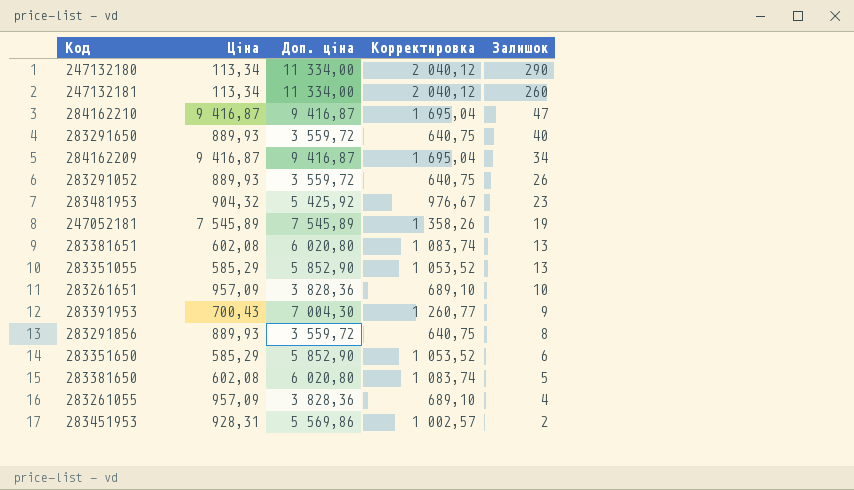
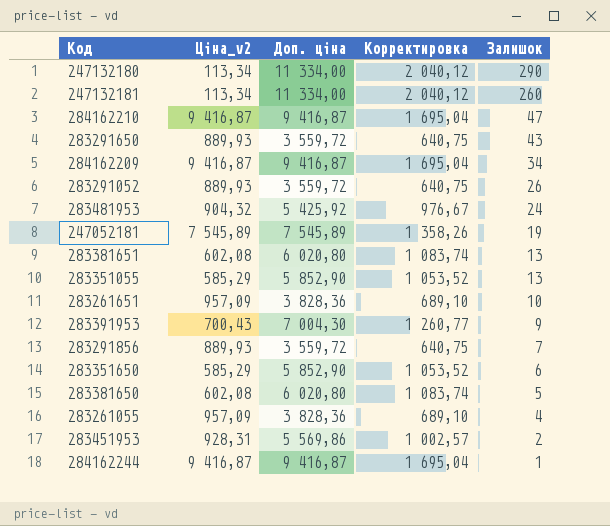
column name: Ціна -> Ціна_v2
283291650 | Залишок: 40 -> 43
283481953 | Залишок: 23 -> 24
283291856 | Залишок: 8 -> 7
row 284162244: none -> 9 416,87 | 9 416,87 | 1 695,04 | 1

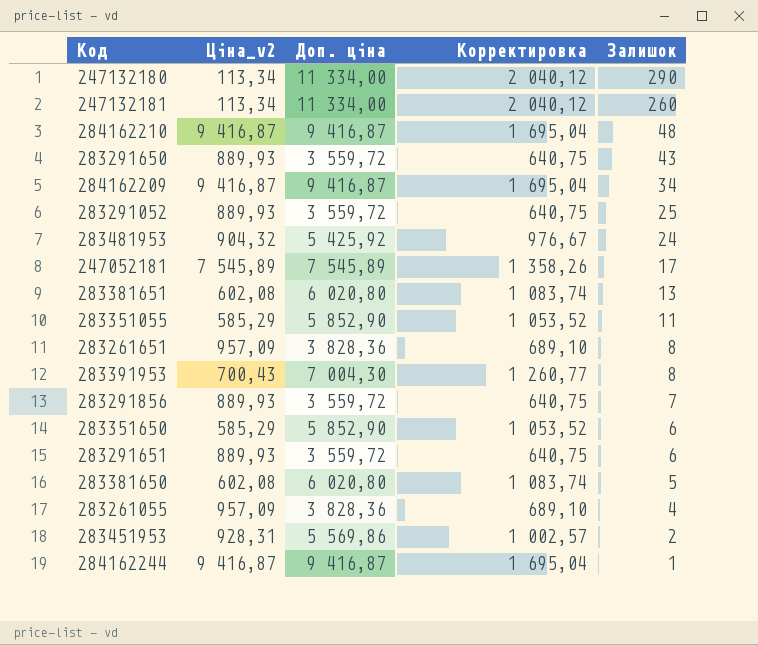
284162210 | Залишок: 47 -> 48
283291052 | Залишок: 26 -> 25
247052181 | Залишок: 19 -> 17
283351055 | Залишок: 13 -> 11
283261651 | Залишок: 10 -> 8
283391953 | Залишок: 9 -> 8
row 283291651: none -> 889,93 | 3 559,72 | 640,75 | 6

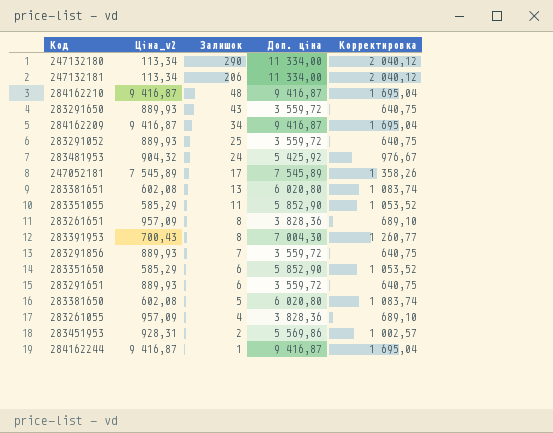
column Залишок | position: 5 -> 3
247132181 | Залишок: 260 -> 206

